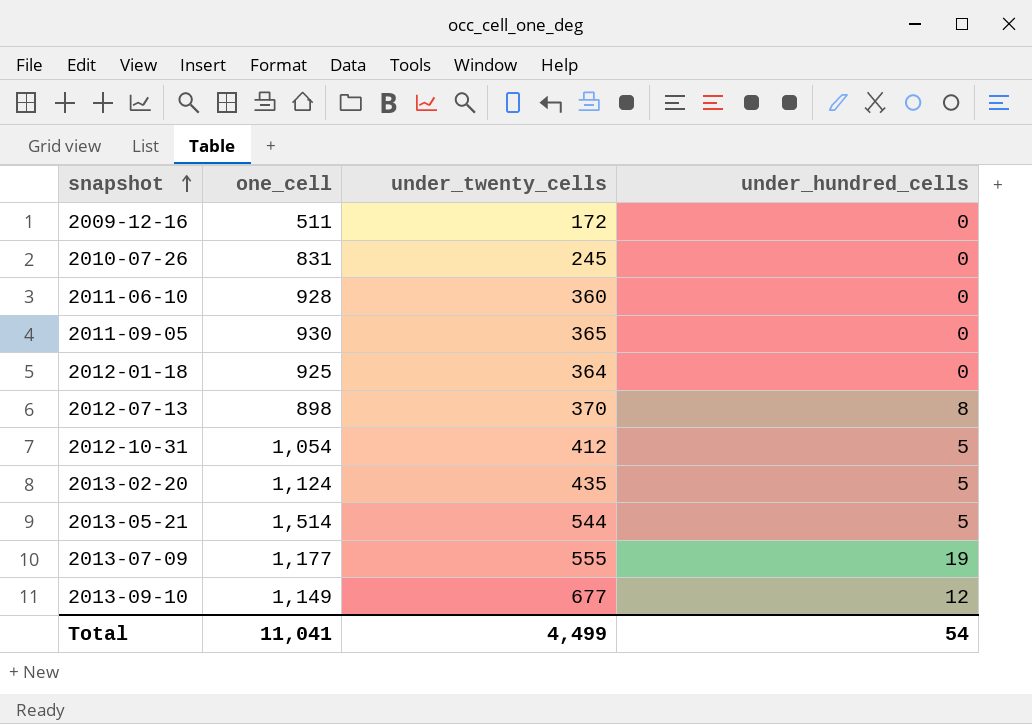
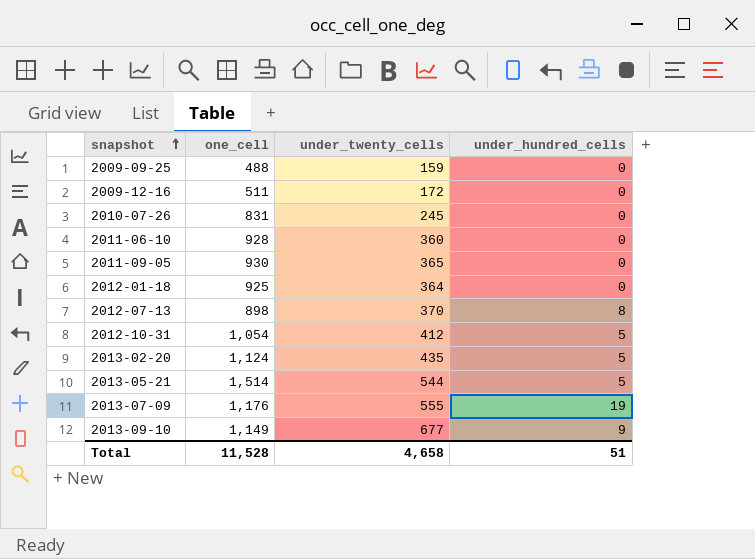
row 2009-09-25: none -> 488 | 159 | 0
2013-07-09 | one_cell: 1,177 -> 1,176
2013-09-10 | under_hundred_cells: 12 -> 9
Total | one_cell: 11,041 -> 11,528
Total | under_twenty_cells: 4,499 -> 4,658
Total | under_hundred_cells: 54 -> 51

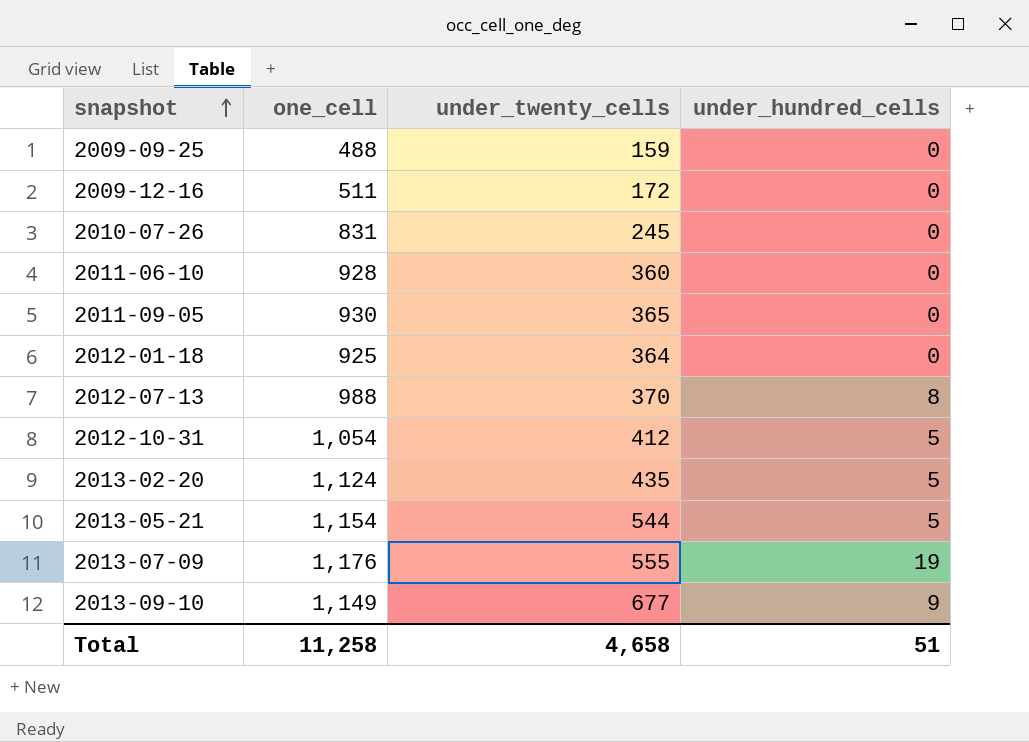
2012-07-13 | one_cell: 898 -> 988
2013-05-21 | one_cell: 1,514 -> 1,154
Total | one_cell: 11,528 -> 11,258

